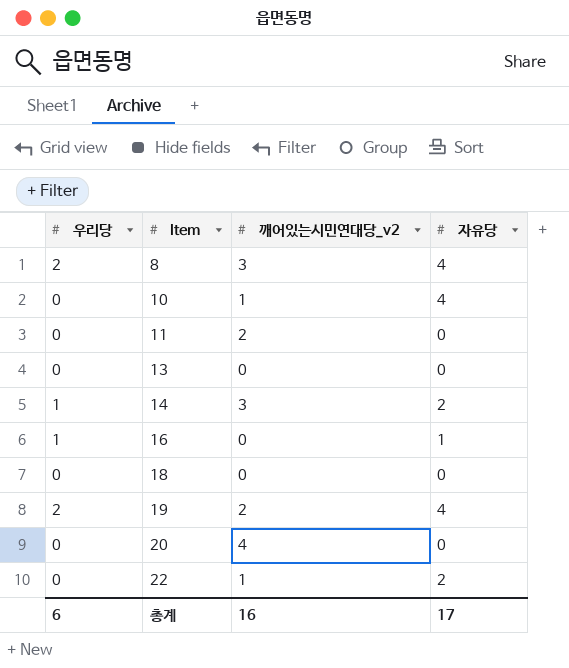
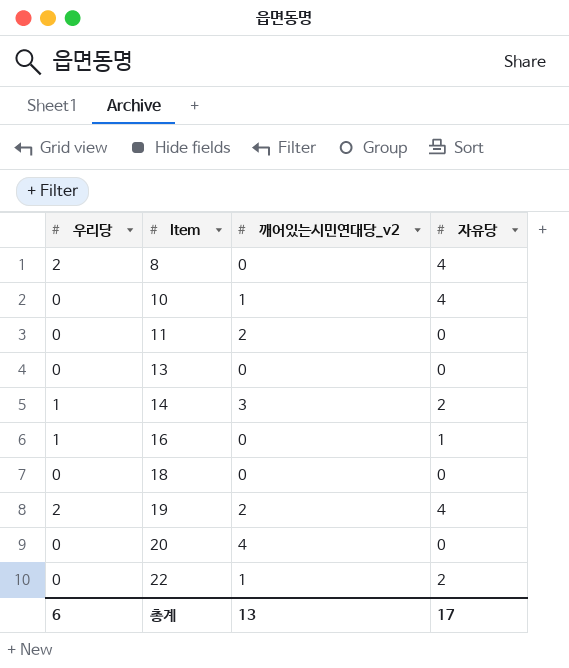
8 | 깨어있는시민연대당_v2: 3 -> 0
총계 | 깨어있는시민연대당_v2: 16 -> 13

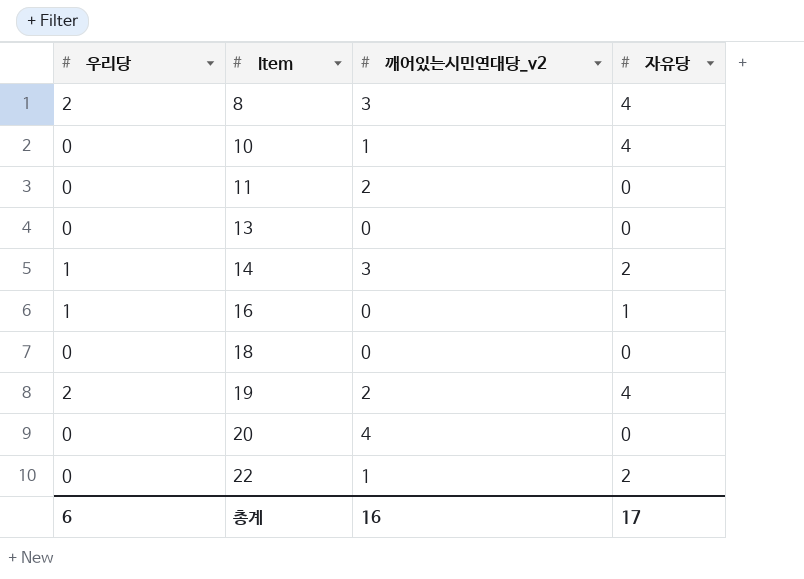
8 | 깨어있는시민연대당_v2: 0 -> 3
총계 | 깨어있는시민연대당_v2: 13 -> 16

